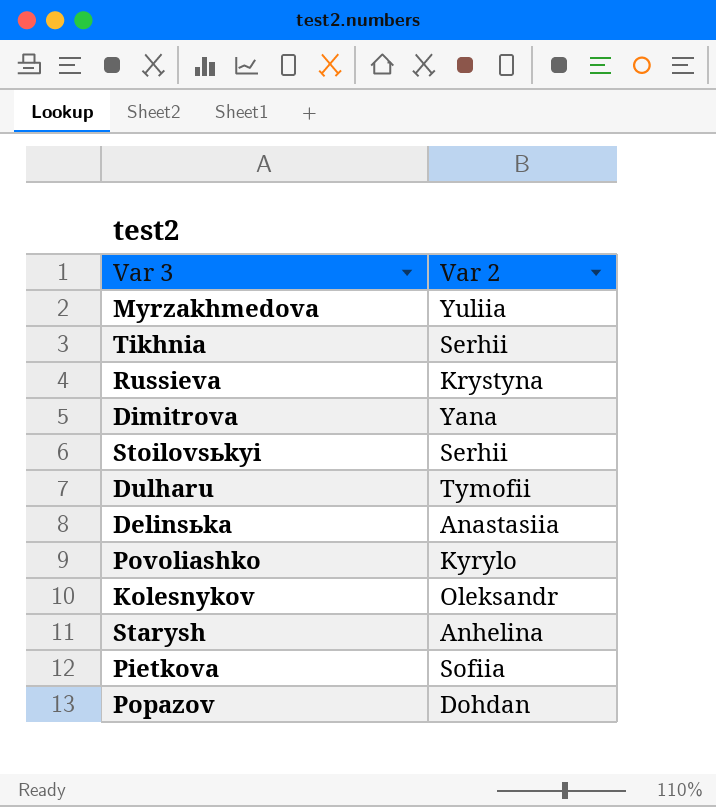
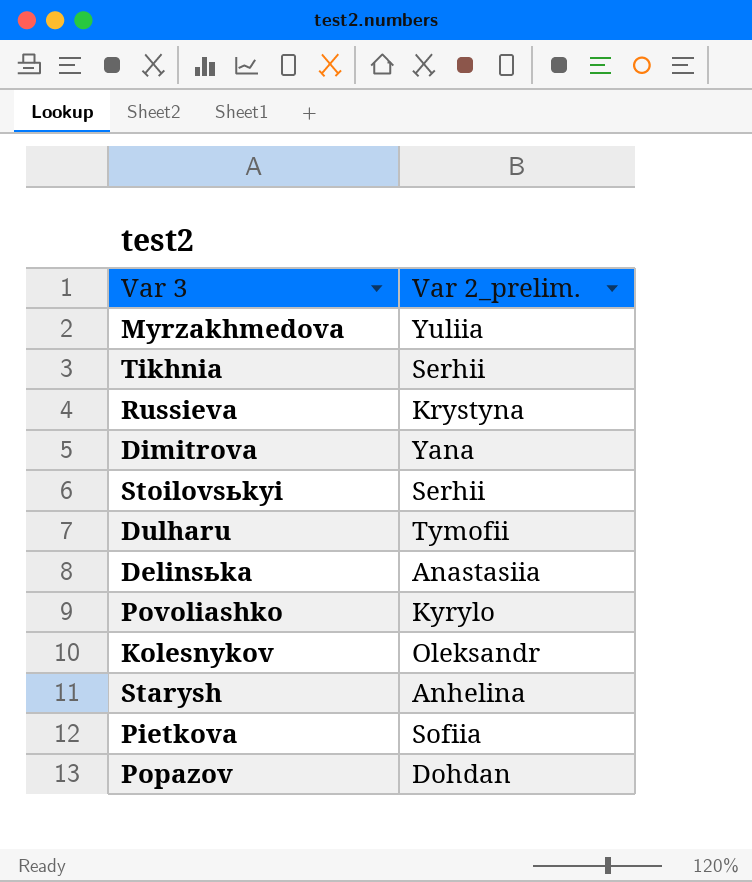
column name: Var 2 -> Var 2_prelim.

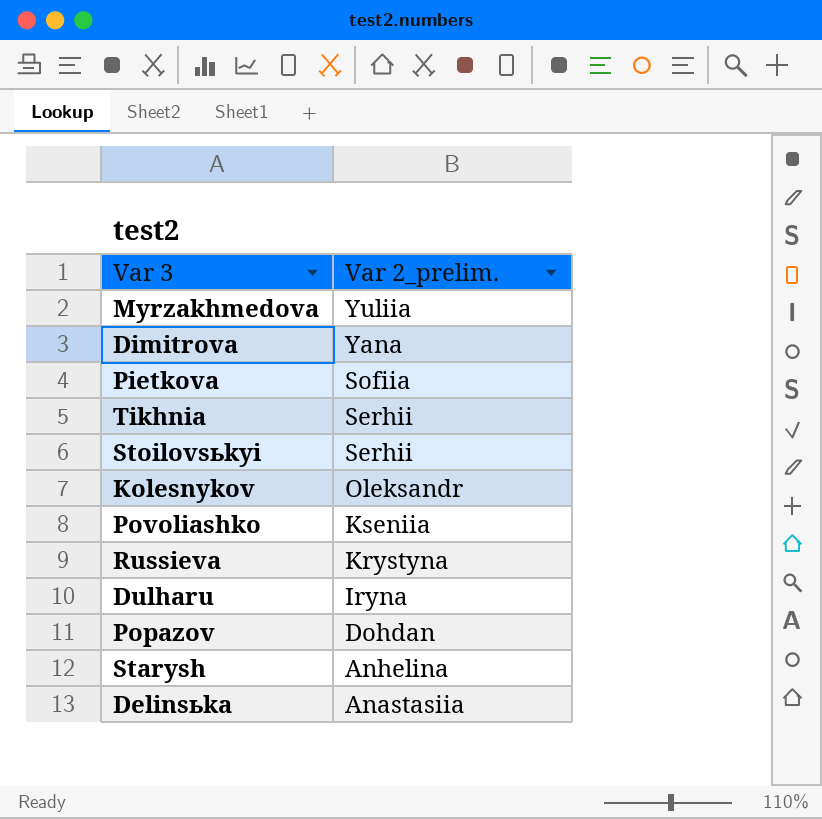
row order: none -> Var 2_prelim. descending
Povoliashko | Var 2_prelim.: Kyrylo -> Kseniia
Dulharu | Var 2_prelim.: Tymofii -> Iryna

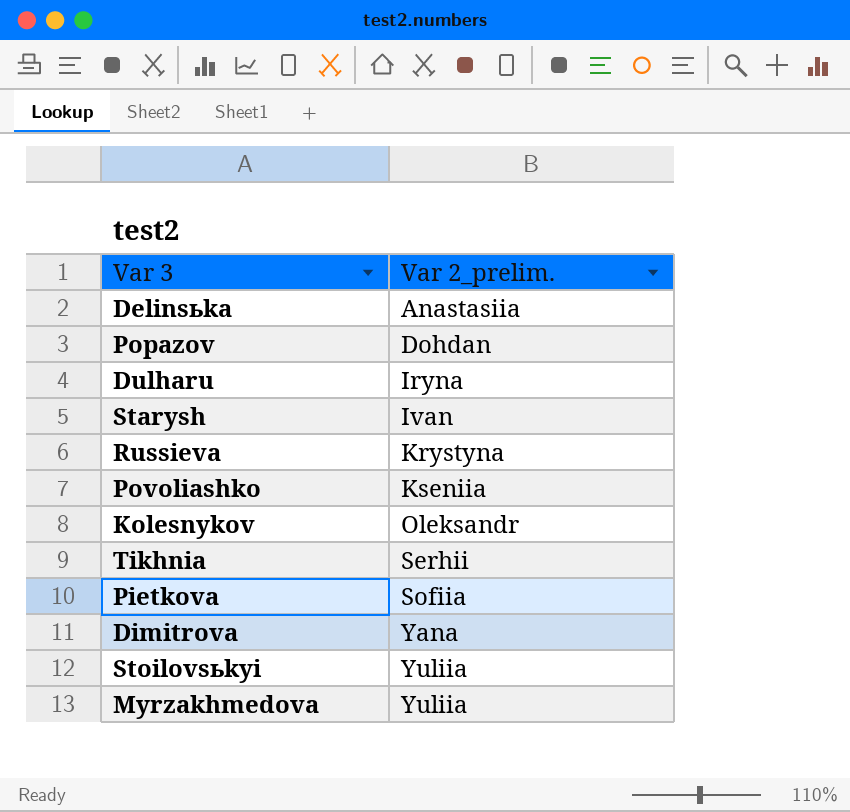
row order: Var 2_prelim. descending -> Var 2_prelim. ascending
Starysh | Var 2_prelim.: Anhelina -> Ivan
Stoilovsьkyi | Var 2_prelim.: Serhii -> Yuliia

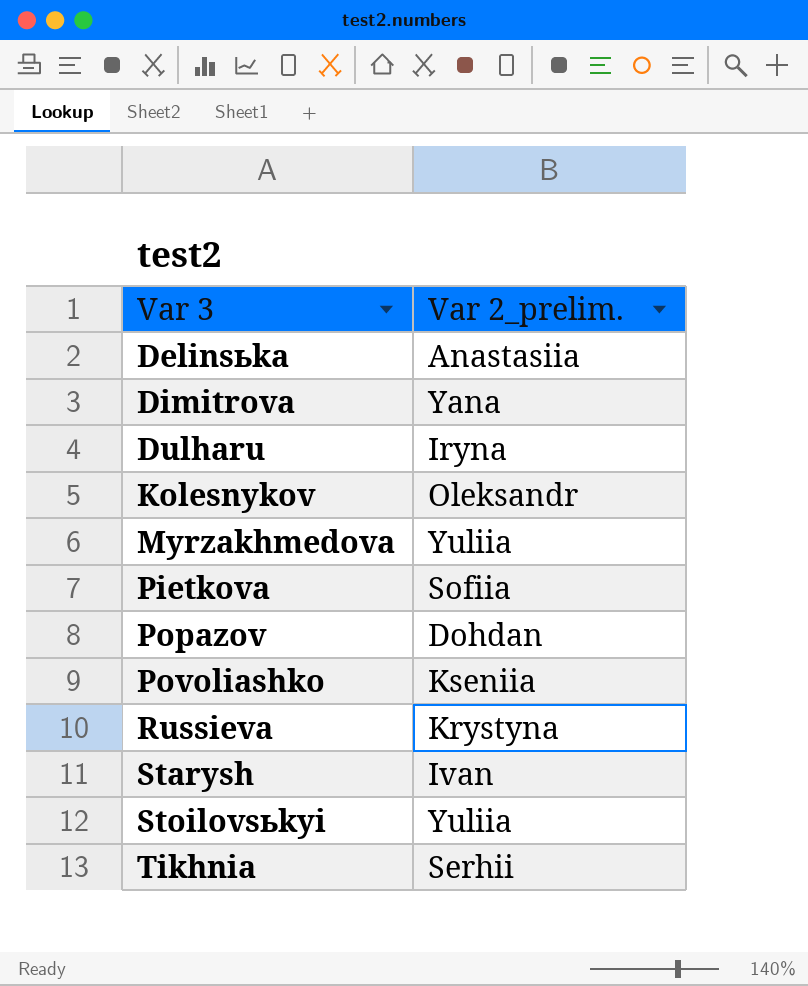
row order: Var 2_prelim. ascending -> Var 3 ascending

